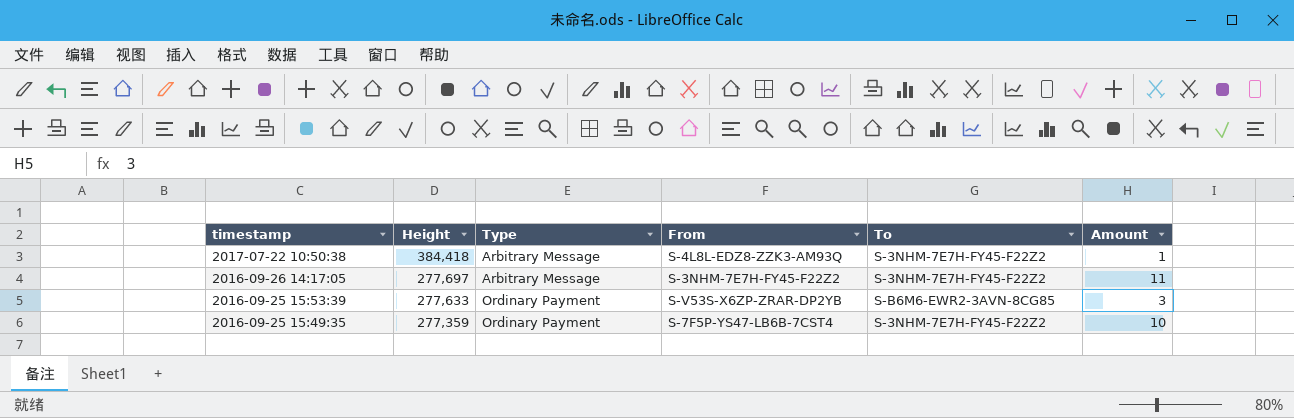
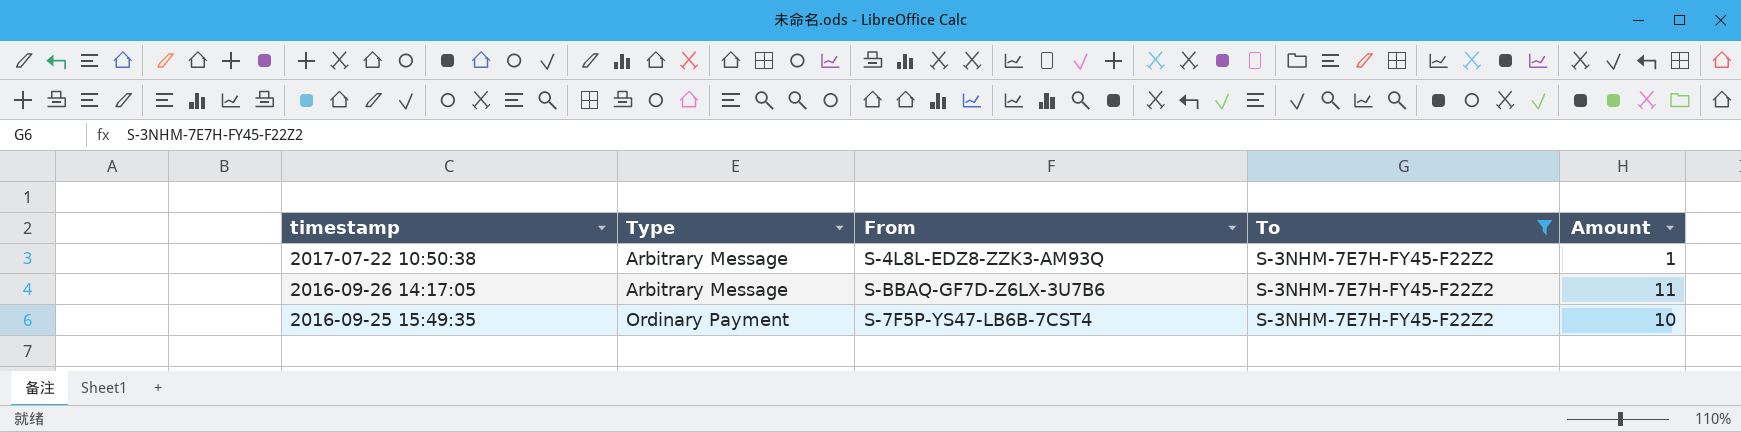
filter: none -> To = S-3NHM-7E7H-FY45-F22Z2
column Height | position: 2 -> none
2016-09-26 14:17:05 | From: S-3NHM-7E7H-FY45-F22Z2 -> S-BBAQ-GF7D-Z6LX-3U7B6

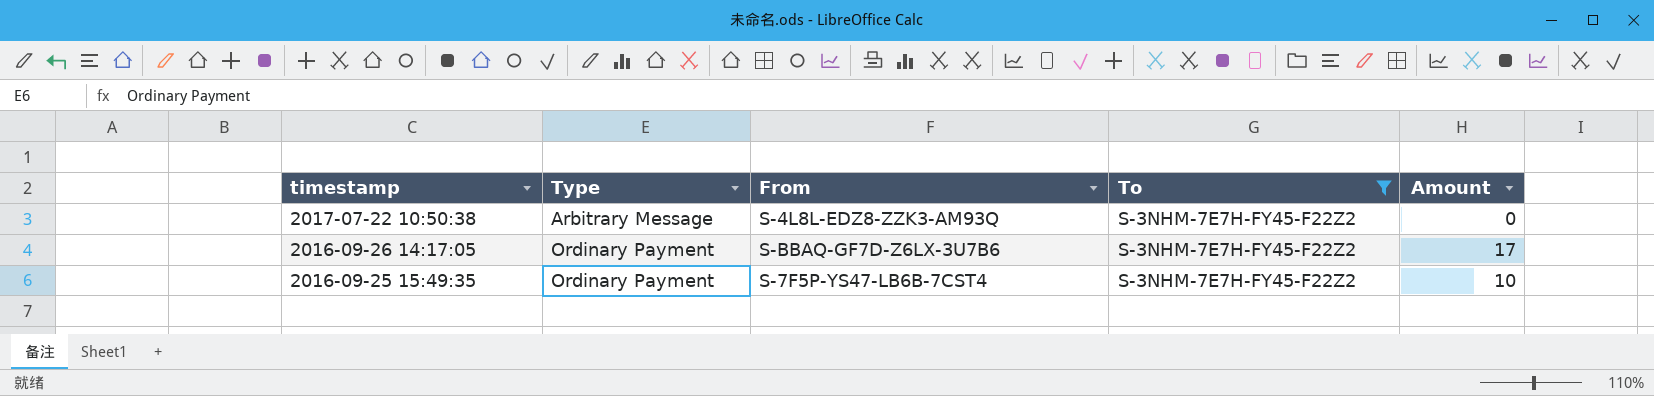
2017-07-22 10:50:38 | Amount: 1 -> 0
2016-09-26 14:17:05 | Type: Arbitrary Message -> Ordinary Payment
2016-09-26 14:17:05 | Amount: 11 -> 17

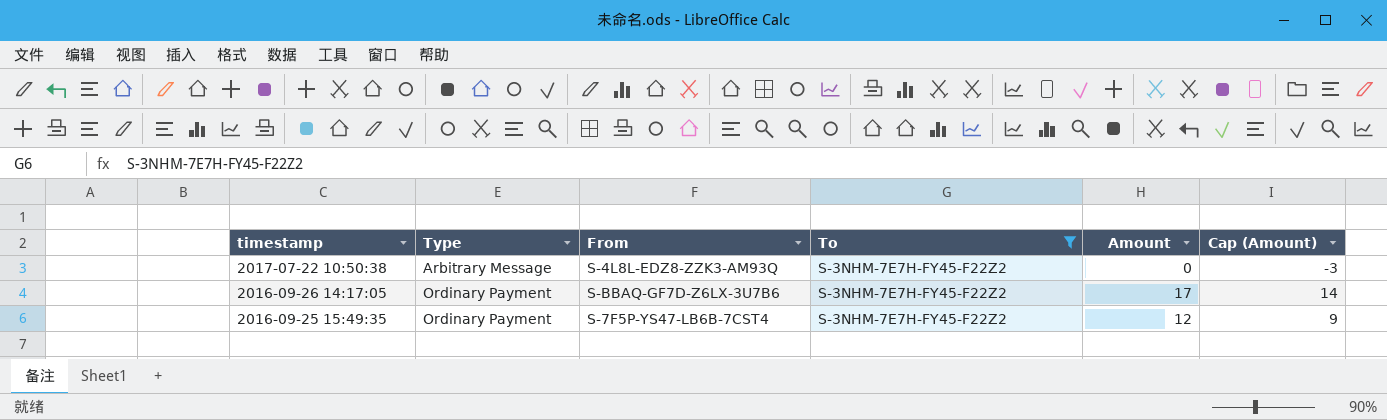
column Cap (Amount) | formula: none -> [Amount] - 3
2016-09-25 15:49:35 | Amount: 10 -> 12

